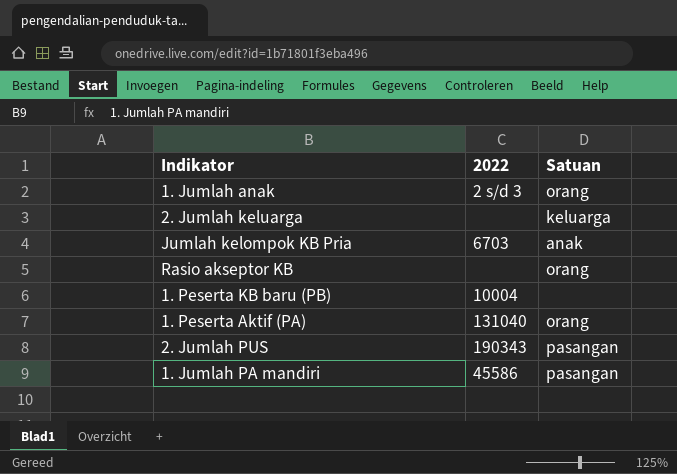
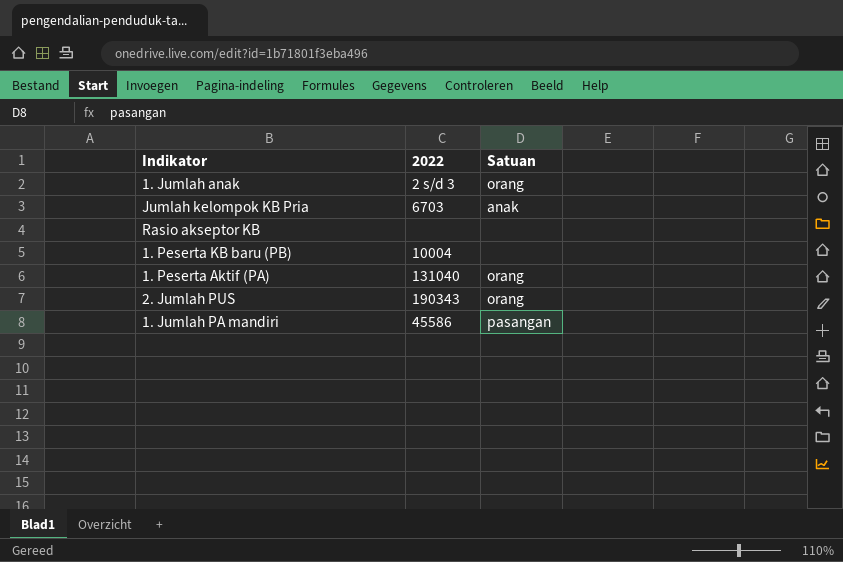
row 2. Jumlah keluarga: none | keluarga -> none
Rasio akseptor KB | Satuan: orang -> none
2. Jumlah PUS | Satuan: pasangan -> orang

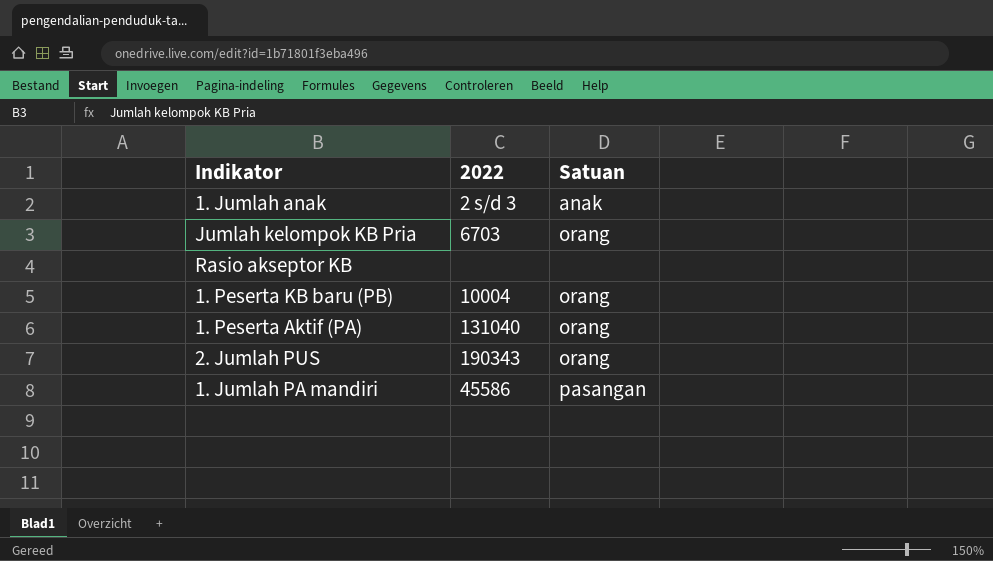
1. Jumlah anak | Satuan: orang -> anak
Jumlah kelompok KB Pria | Satuan: anak -> orang
1. Peserta KB baru (PB) | Satuan: none -> orang

